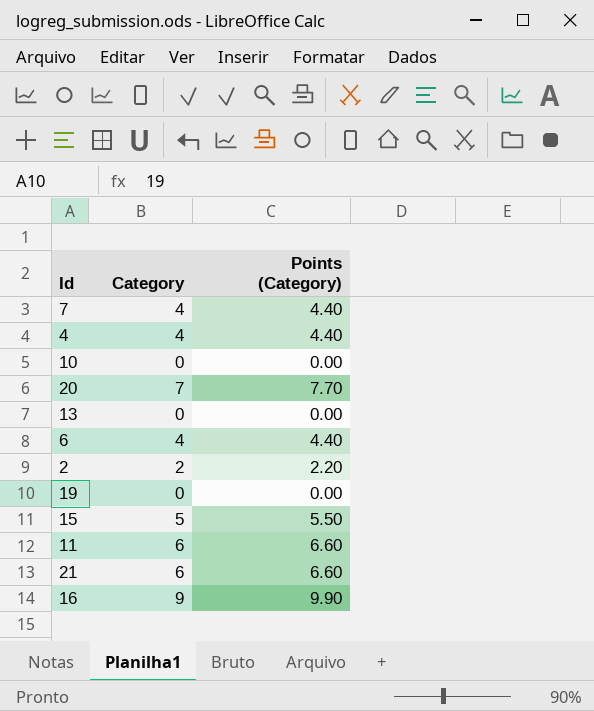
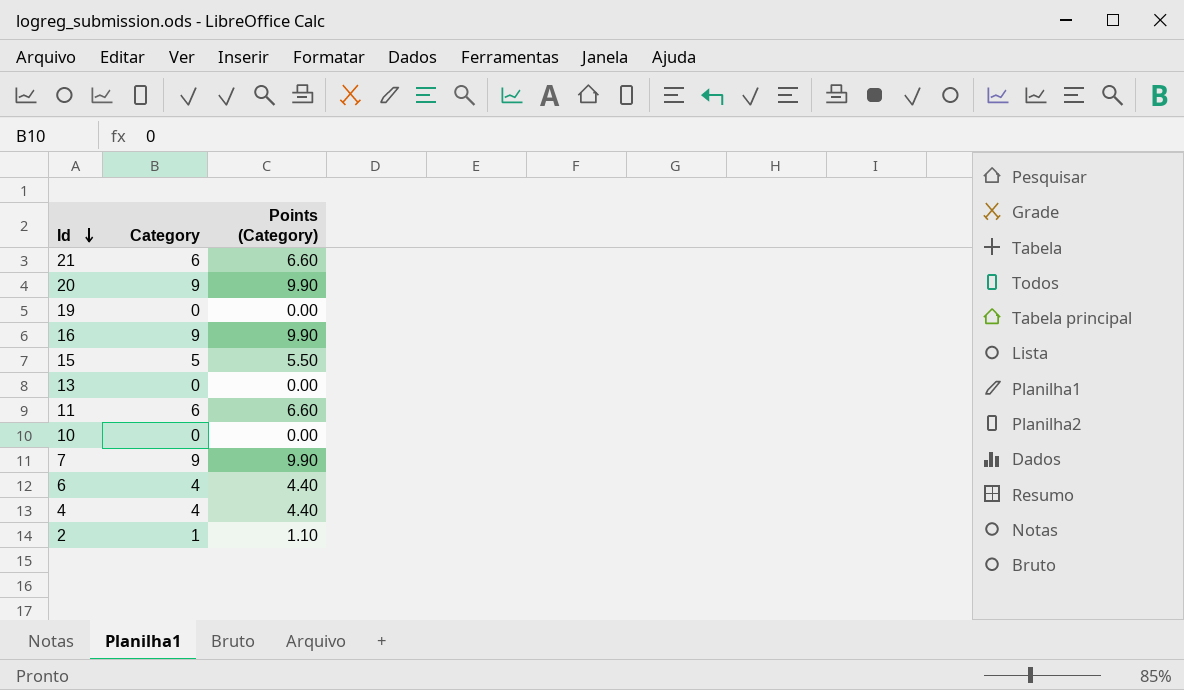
row order: none -> Id descending
20 | Category: 7 -> 9
20 | Points (Category): 7.70 -> 9.90
7 | Category: 4 -> 9
7 | Points (Category): 4.40 -> 9.90
2 | Category: 2 -> 1
2 | Points (Category): 2.20 -> 1.10

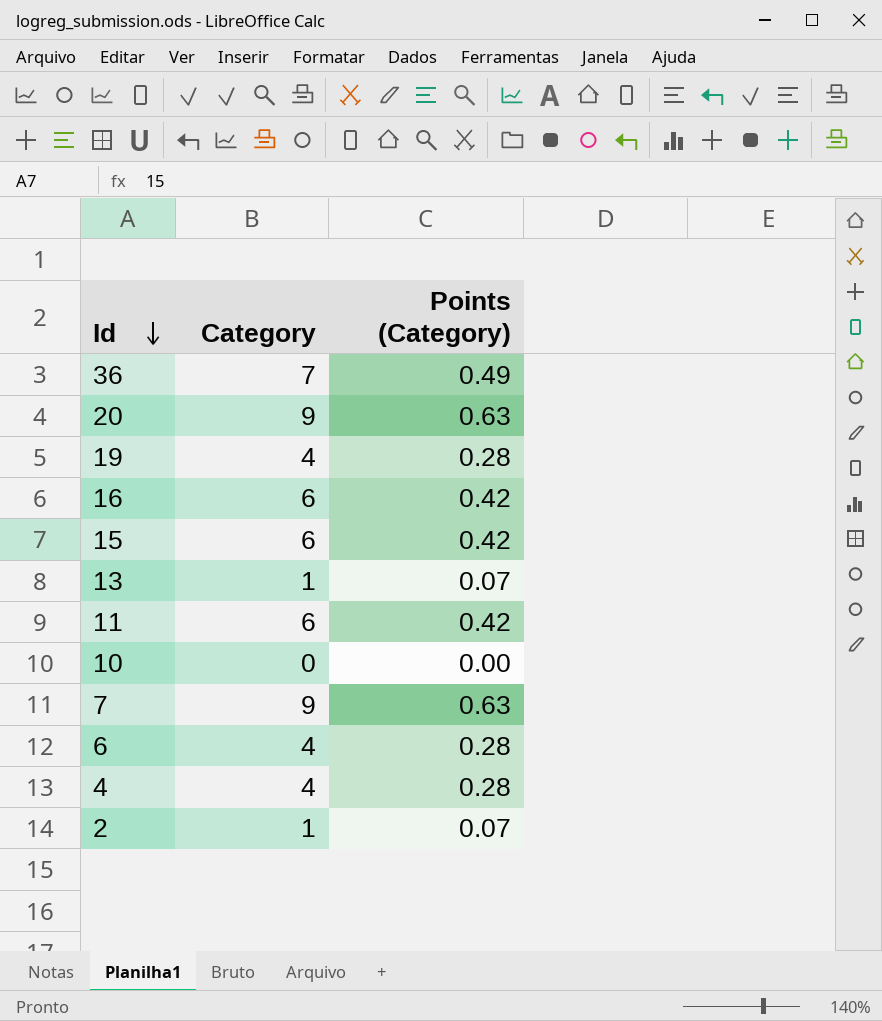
column Points (Category) | formula: [Category] * 1.1 -> [Category] * 0.07
row 21: 6 | 6.60 -> none
row 36: none -> 7 | 0.49
19 | Category: 0 -> 4
16 | Category: 9 -> 6
15 | Category: 5 -> 6
13 | Category: 0 -> 1

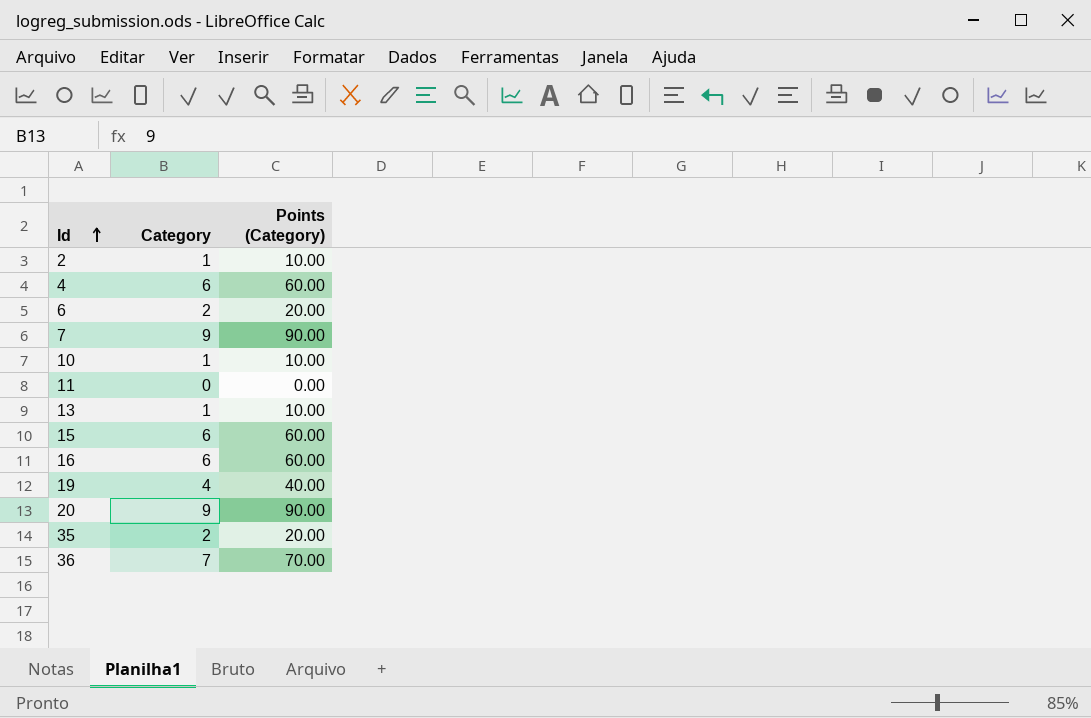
row order: Id descending -> Id ascending
column Points (Category) | formula: [Category] * 0.07 -> [Category] * 10
4 | Category: 4 -> 6
6 | Category: 4 -> 2
10 | Category: 0 -> 1
11 | Category: 6 -> 0
row 35: none -> 2 | 20.00

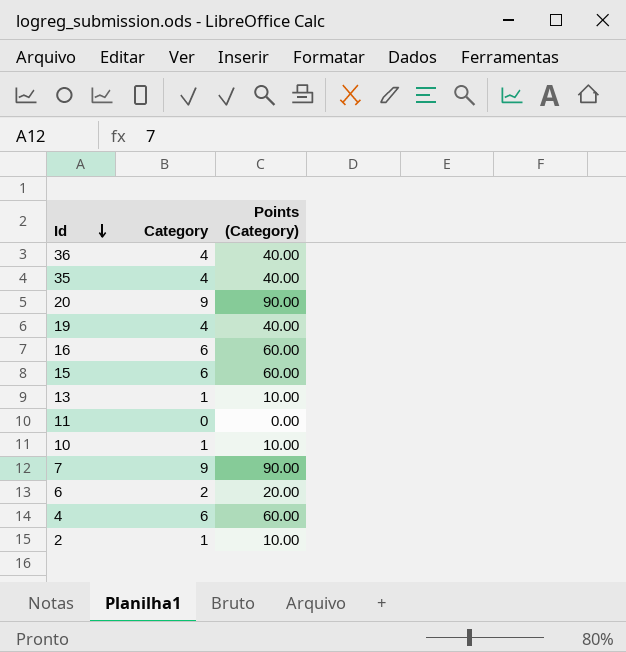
row order: Id ascending -> Id descending
36 | Category: 7 -> 4
36 | Points (Category): 70.00 -> 40.00
35 | Category: 2 -> 4
35 | Points (Category): 20.00 -> 40.00

